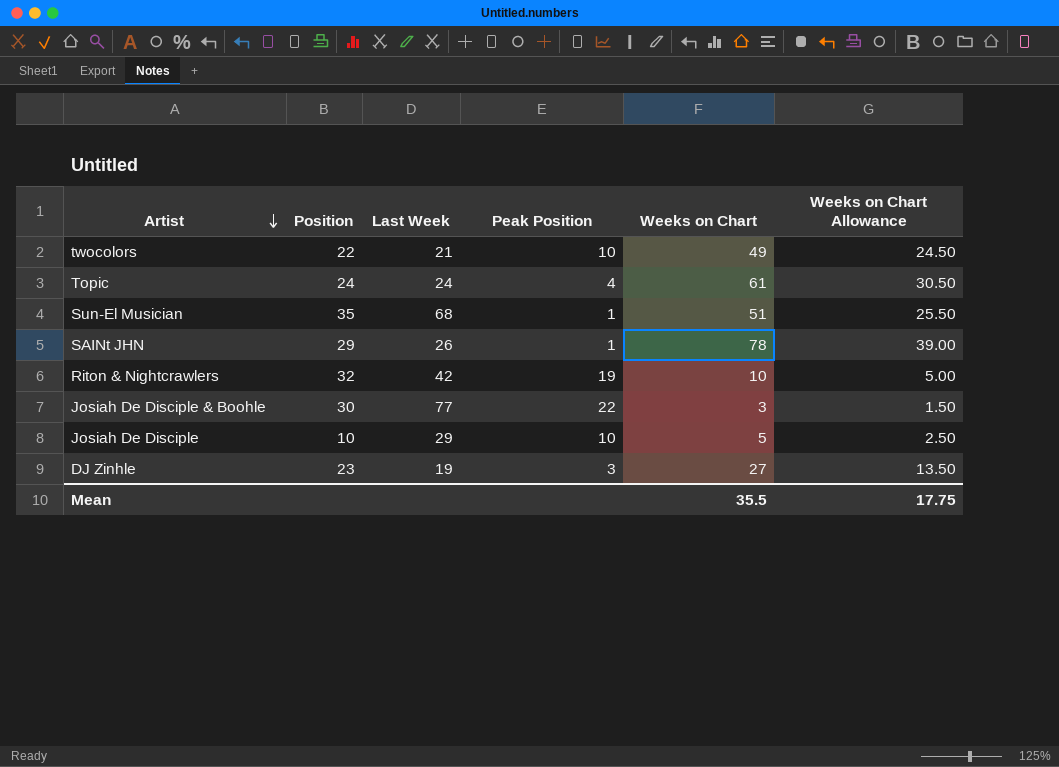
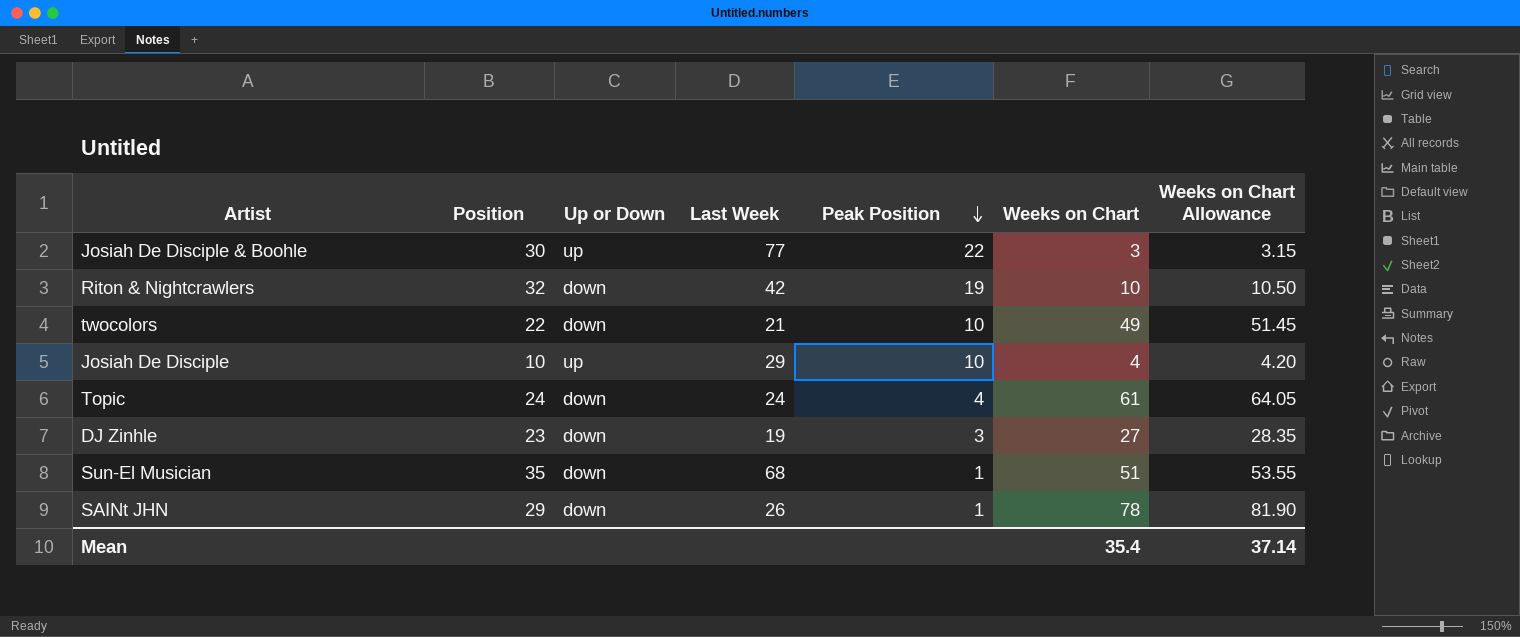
row order: Artist descending -> Peak Position descending
column Up or Down | position: none -> 3
column Weeks on Chart Allowance | formula: [Weeks on Chart] * 0.5 -> [Weeks on Chart] * 1.05
Josiah De Disciple | Weeks on Chart: 5 -> 4
Mean | Weeks on Chart: 35.5 -> 35.4
Mean | Weeks on Chart Allowance: 17.75 -> 37.14

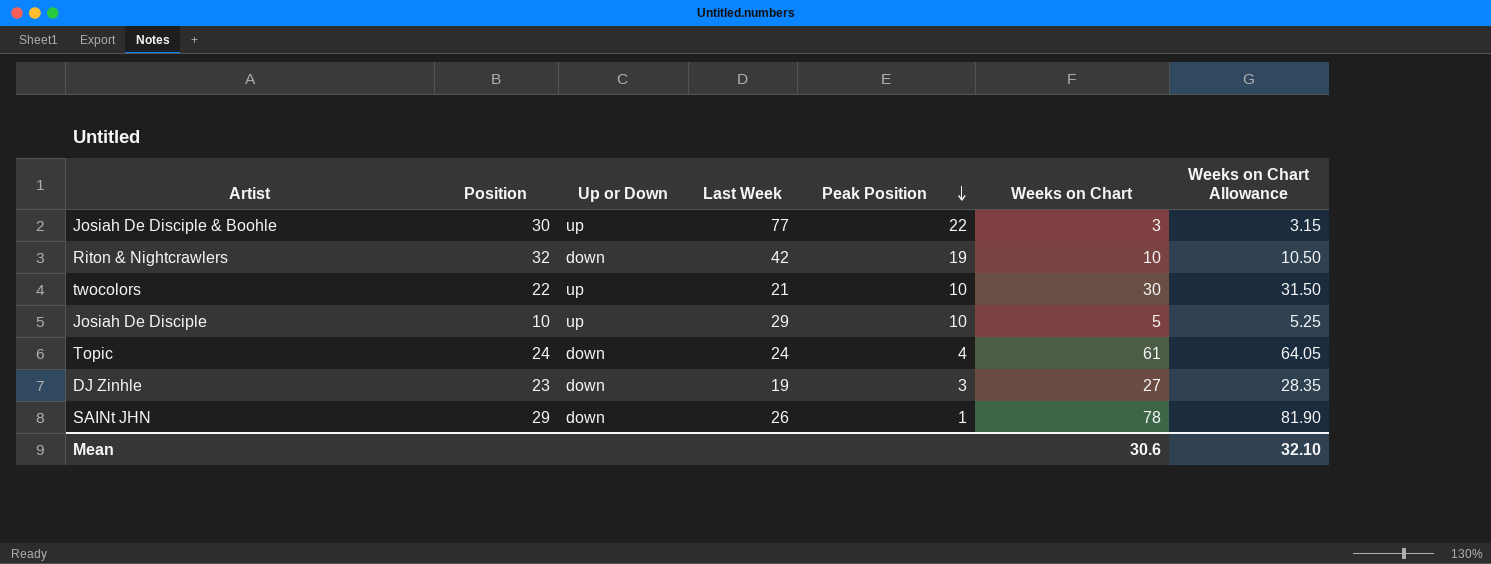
row Sun-El Musician: 35 | down | 68 | 1 | 51 | 53.55 -> none
twocolors | Up or Down: down -> up
twocolors | Weeks on Chart: 49 -> 30
twocolors | Weeks on Chart Allowance: 51.45 -> 31.50
Josiah De Disciple | Weeks on Chart: 4 -> 5
Josiah De Disciple | Weeks on Chart Allowance: 4.20 -> 5.25
Mean | Weeks on Chart: 35.4 -> 30.6
Mean | Weeks on Chart Allowance: 37.14 -> 32.10

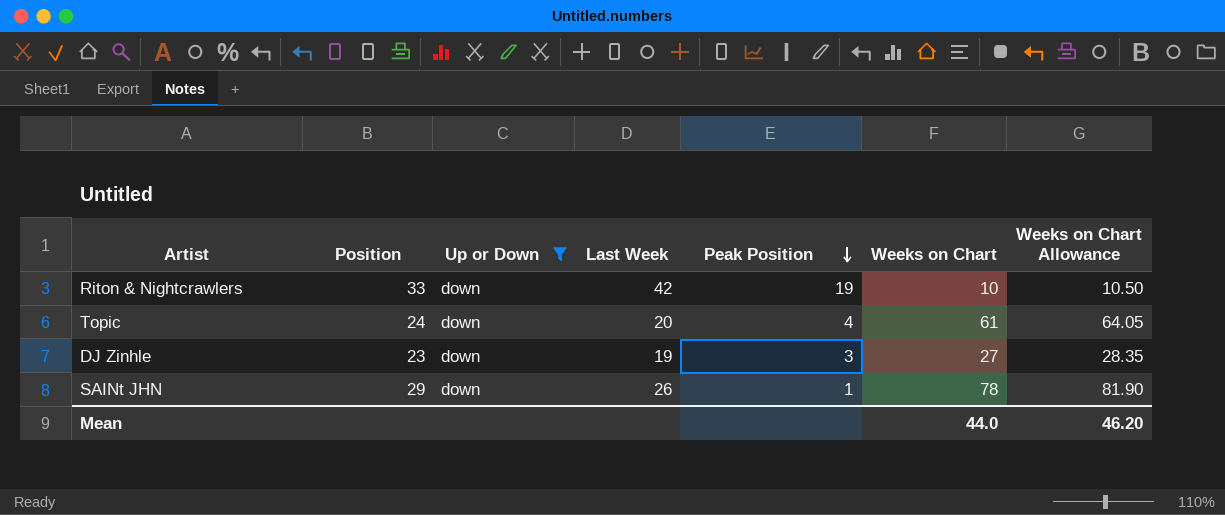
filter: none -> Up or Down = down
Riton & Nightcrawlers | Position: 32 -> 33
Topic | Last Week: 24 -> 20
Mean | Weeks on Chart: 30.6 -> 44.0
Mean | Weeks on Chart Allowance: 32.10 -> 46.20

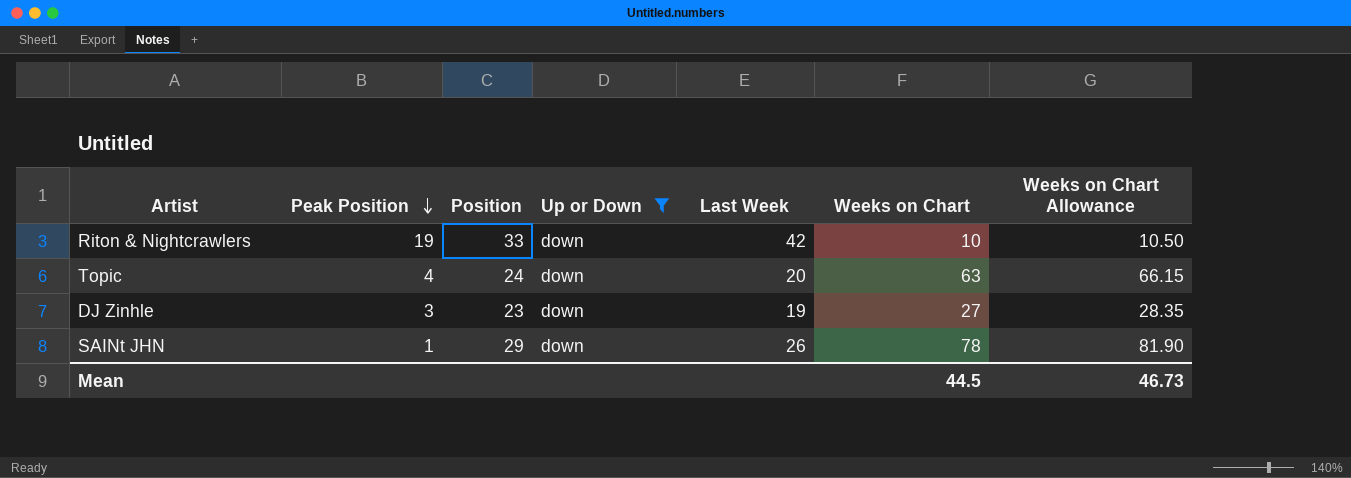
column Peak Position | position: 5 -> 2
Topic | Weeks on Chart: 61 -> 63
Topic | Weeks on Chart Allowance: 64.05 -> 66.15
Mean | Weeks on Chart: 44.0 -> 44.5
Mean | Weeks on Chart Allowance: 46.20 -> 46.73

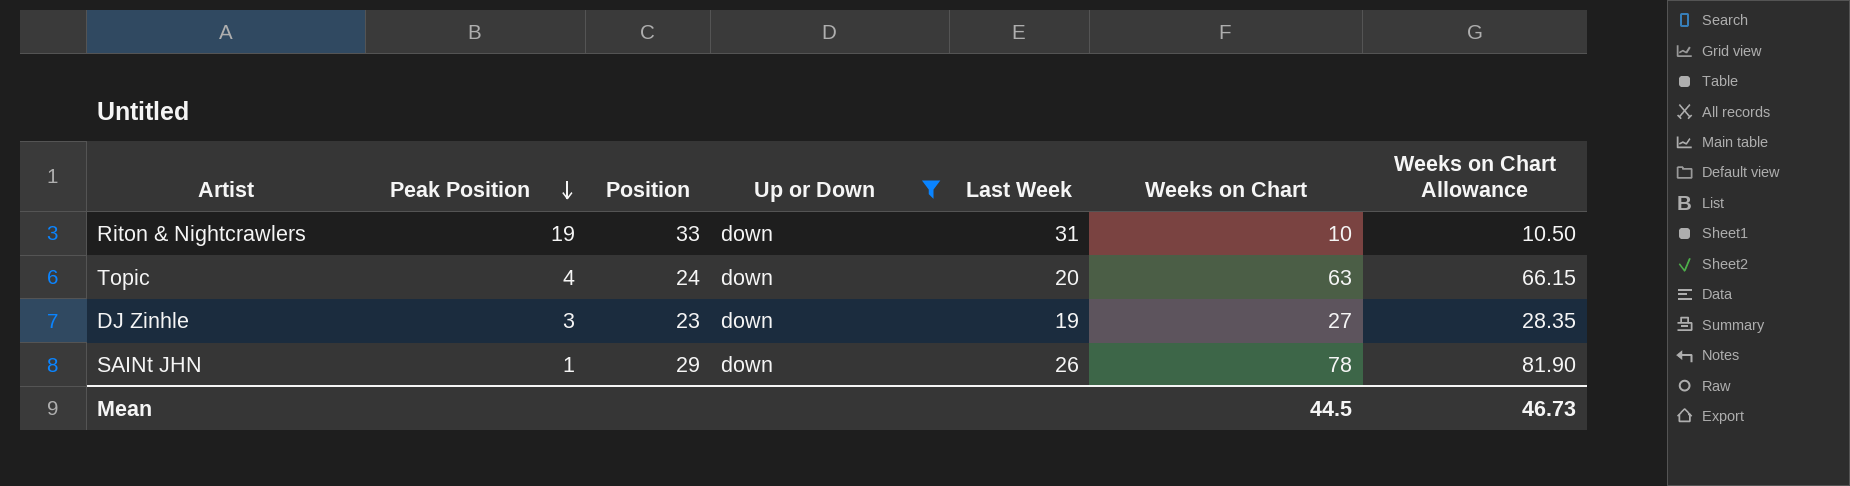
Riton & Nightcrawlers | Last Week: 42 -> 31

